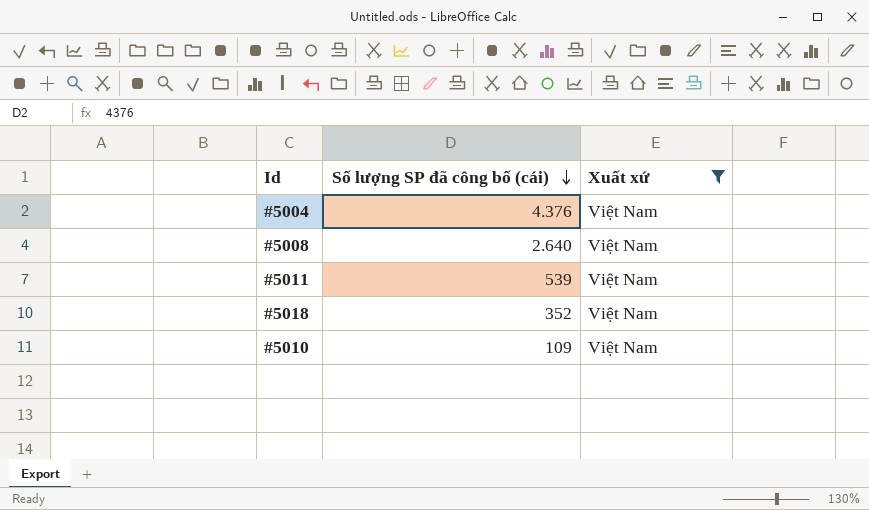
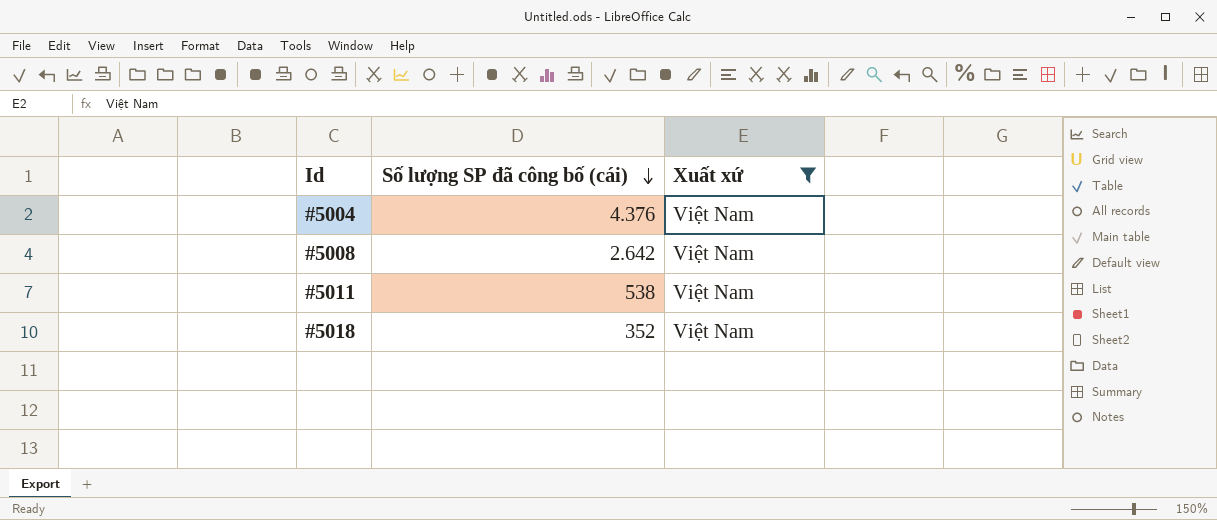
row #5010: 109 | Việt Nam -> none
#5008 | Số lượng SP đã công bố (cái): 2.640 -> 2.642
#5011 | Số lượng SP đã công bố (cái): 539 -> 538

